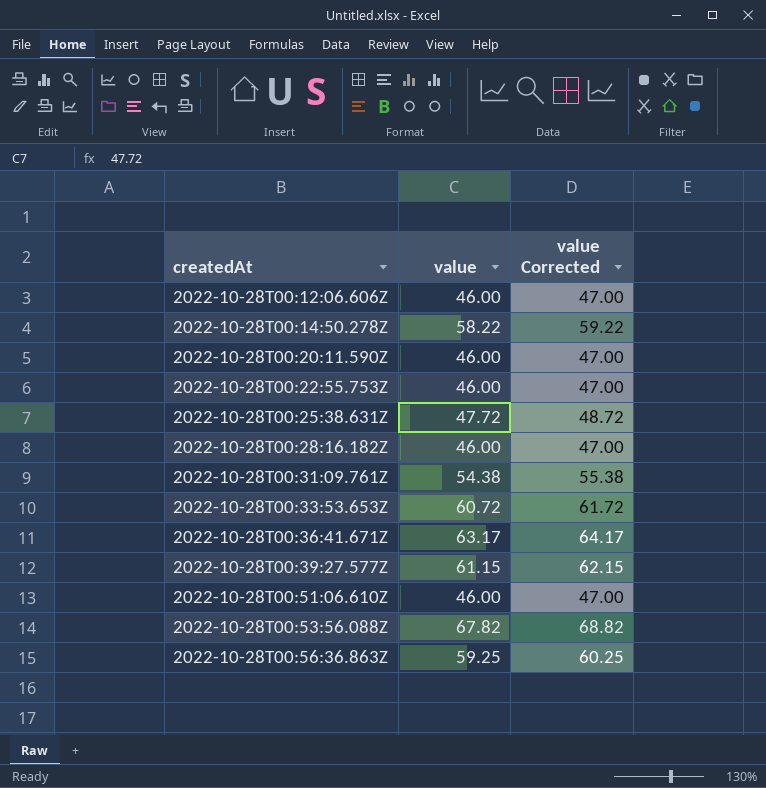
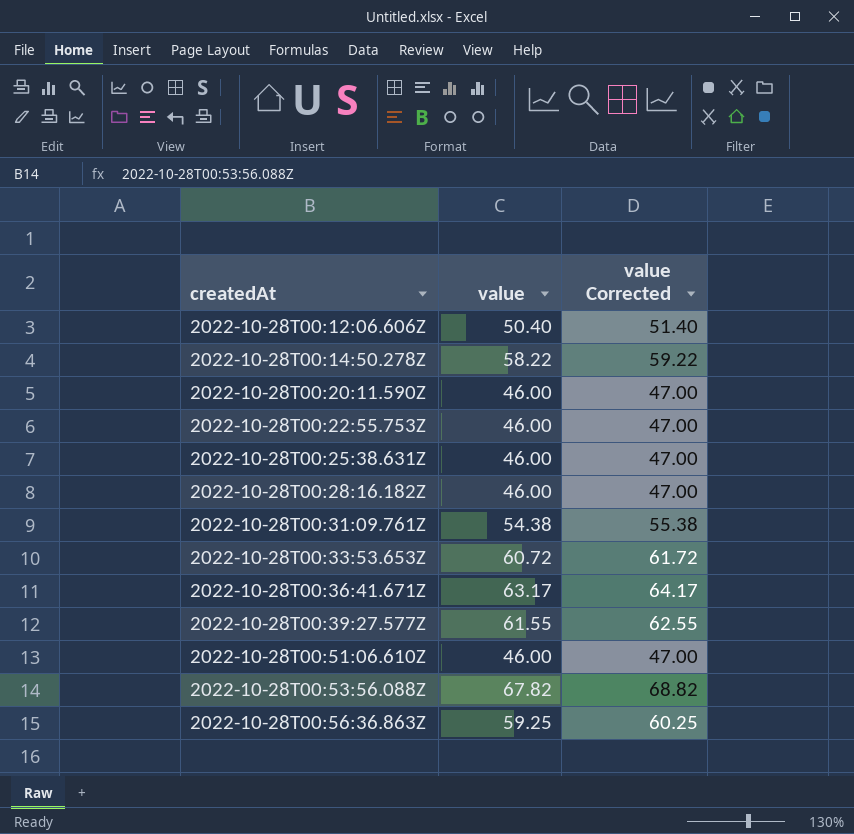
2022-10-28T00:12:06.606Z | value: 46.00 -> 50.40
2022-10-28T00:12:06.606Z | value Corrected: 47.00 -> 51.40
2022-10-28T00:25:38.631Z | value: 47.72 -> 46.00
2022-10-28T00:25:38.631Z | value Corrected: 48.72 -> 47.00
2022-10-28T00:39:27.577Z | value: 61.15 -> 61.55
2022-10-28T00:39:27.577Z | value Corrected: 62.15 -> 62.55

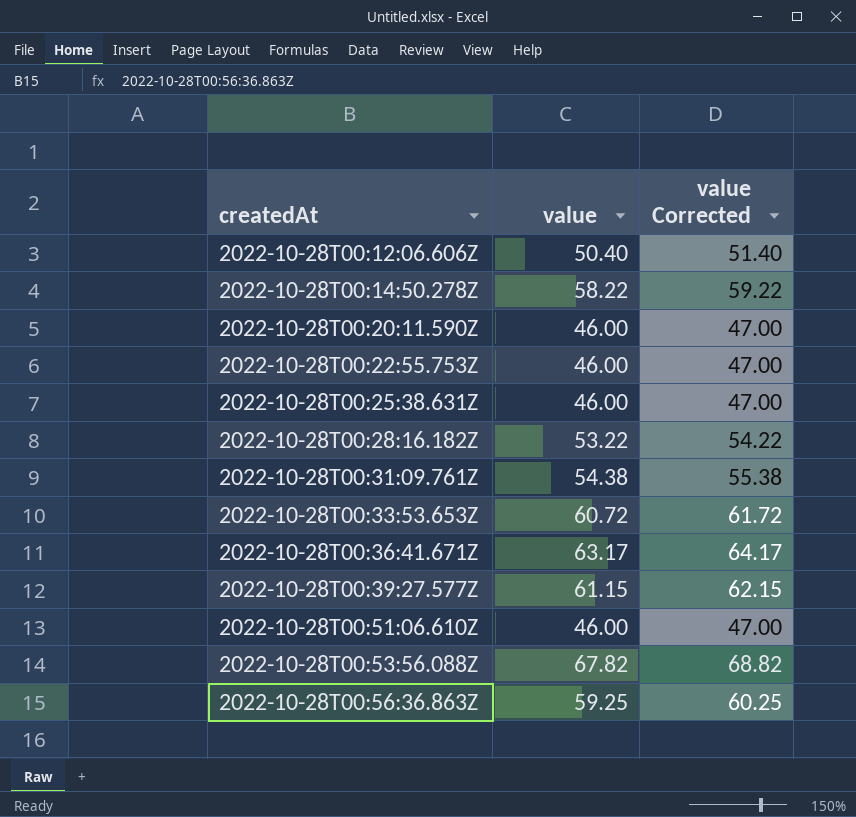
2022-10-28T00:28:16.182Z | value: 46.00 -> 53.22
2022-10-28T00:28:16.182Z | value Corrected: 47.00 -> 54.22
2022-10-28T00:39:27.577Z | value: 61.55 -> 61.15
2022-10-28T00:39:27.577Z | value Corrected: 62.55 -> 62.15

